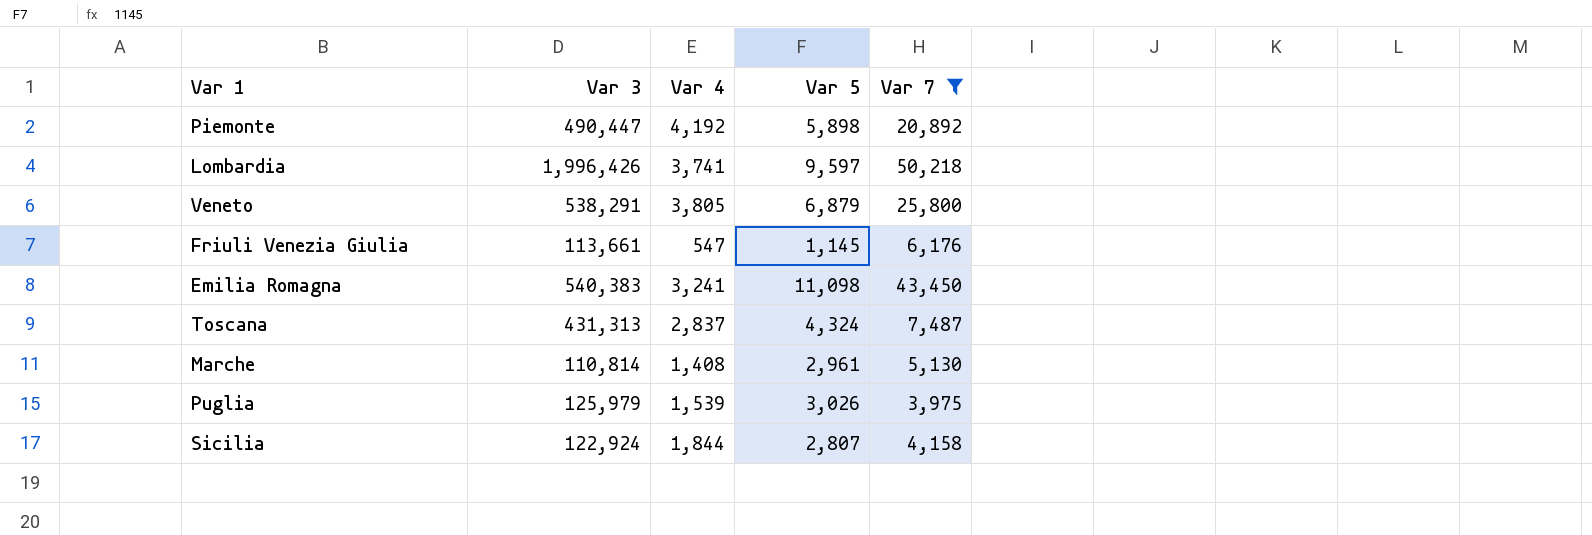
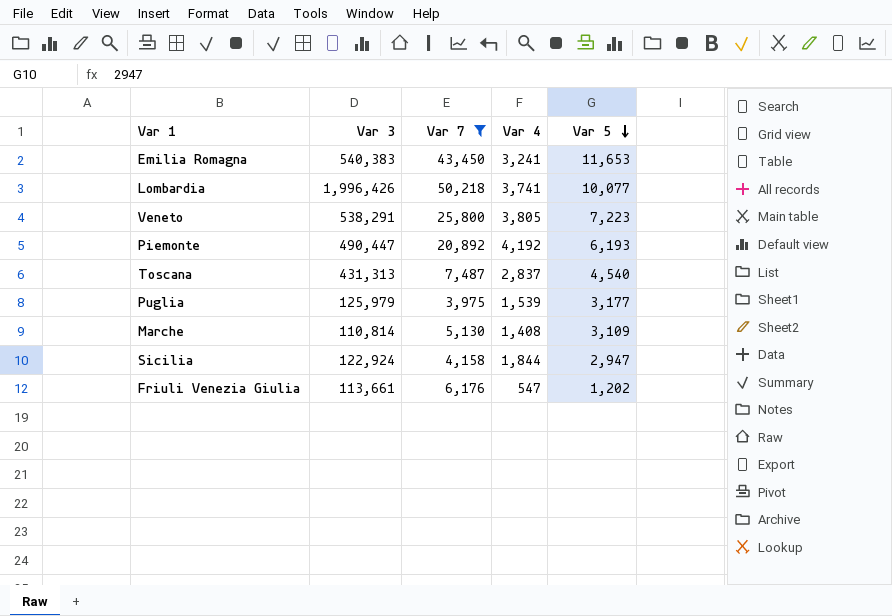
row order: none -> Var 5 descending
column Var 7 | position: 5 -> 3
Emilia Romagna | Var 5: 11,098 -> 11,653
Lombardia | Var 5: 9,597 -> 10,077
Veneto | Var 5: 6,879 -> 7,223
Piemonte | Var 5: 5,898 -> 6,193
Toscana | Var 5: 4,324 -> 4,540
Puglia | Var 5: 3,026 -> 3,177
Marche | Var 5: 2,961 -> 3,109
Sicilia | Var 5: 2,807 -> 2,947
Friuli Venezia Giulia | Var 5: 1,145 -> 1,202

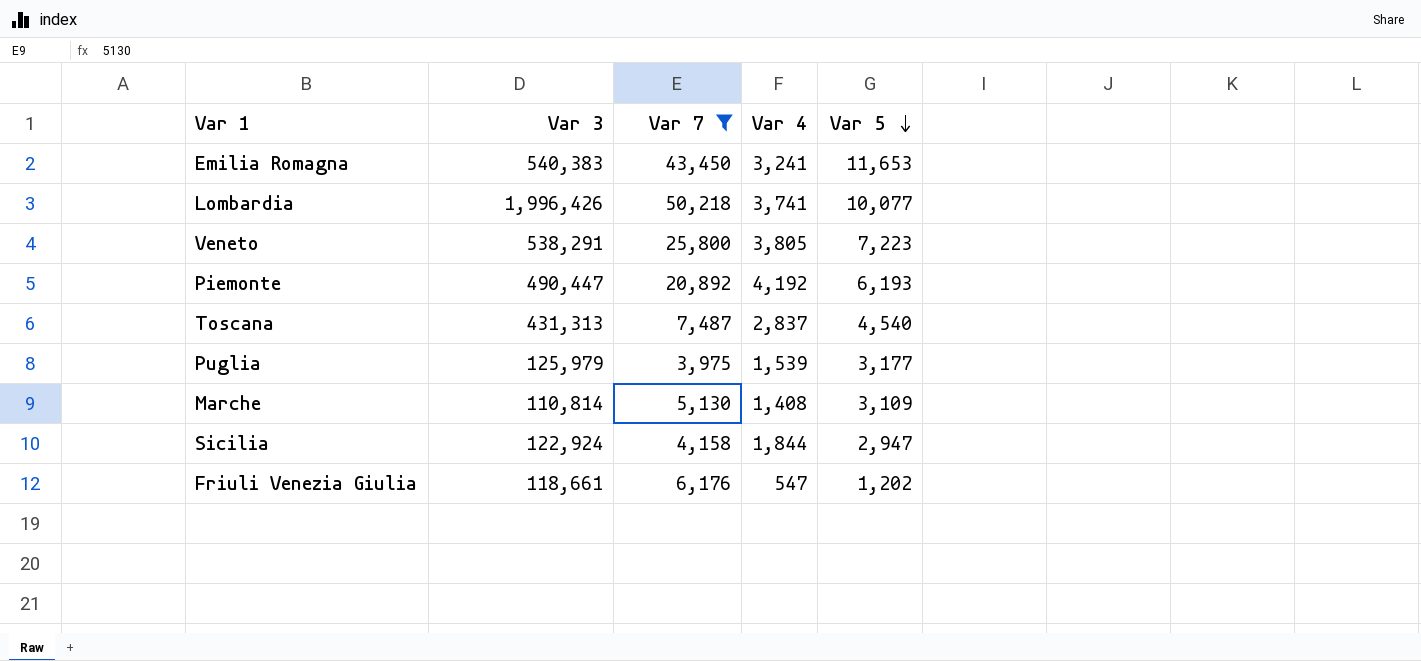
Friuli Venezia Giulia | Var 3: 113,661 -> 118,661

